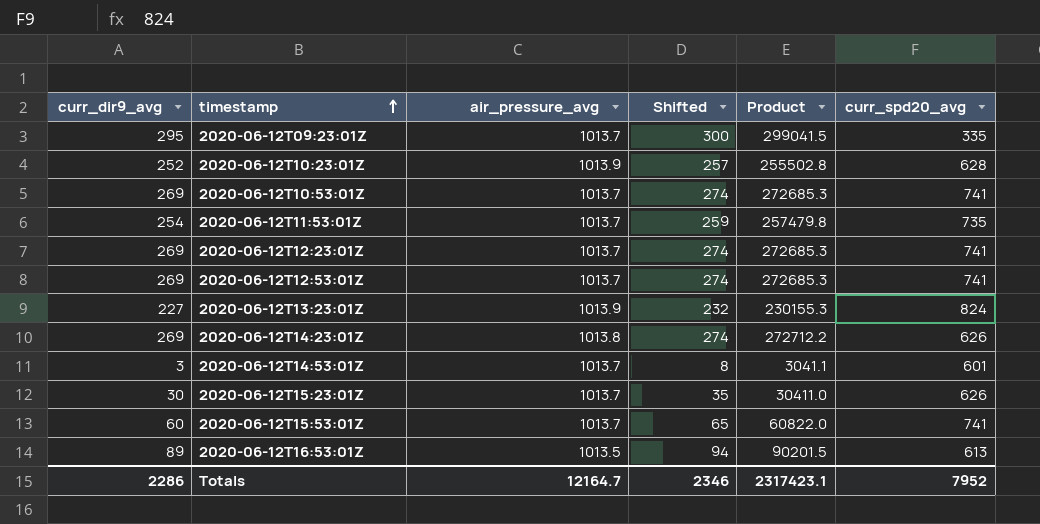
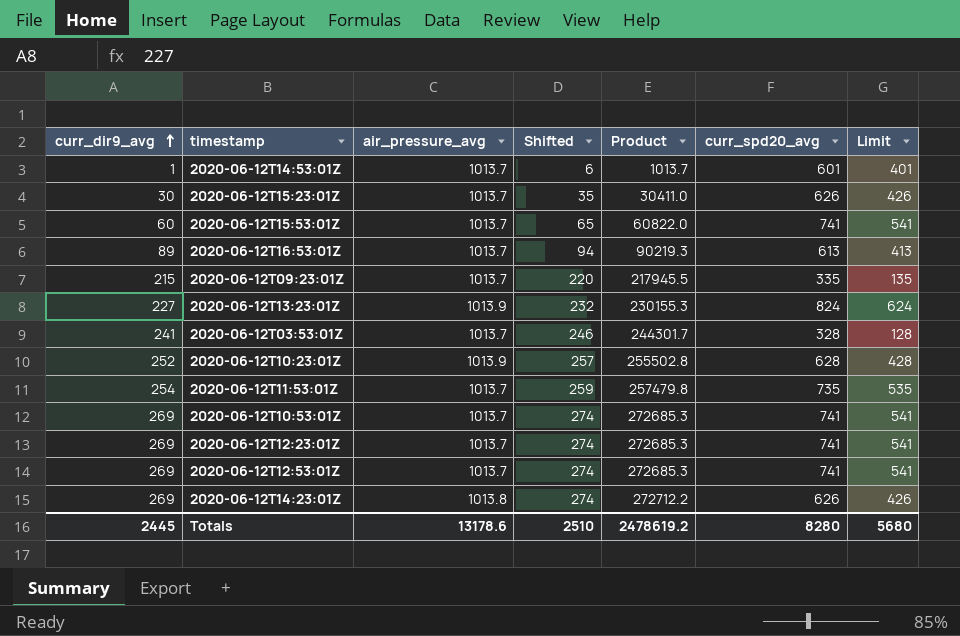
row order: timestamp ascending -> curr_dir9_avg ascending
column Limit | formula: none -> [curr_spd20_avg] - 200
2020-06-12T14:53:01Z | curr_dir9_avg: 3 -> 1
2020-06-12T14:53:01Z | Shifted: 8 -> 6
2020-06-12T14:53:01Z | Product: 3041.1 -> 1013.7
2020-06-12T16:53:01Z | air_pressure_avg: 1013.5 -> 1013.7
2020-06-12T16:53:01Z | Product: 90201.5 -> 90219.3
2020-06-12T09:23:01Z | curr_dir9_avg: 295 -> 215
2020-06-12T09:23:01Z | Shifted: 300 -> 220
2020-06-12T09:23:01Z | Product: 299041.5 -> 217945.5
row 2020-06-12T03:53:01Z: none -> 241 | 1013.7 | 246 | 244301.7 | 328 | 128
Totals | curr_dir9_avg: 2286 -> 2445
Totals | air_pressure_avg: 12164.7 -> 13178.6
Totals | Shifted: 2346 -> 2510
Totals | Product: 2317423.1 -> 2478619.2
Totals | curr_spd20_avg: 7952 -> 8280

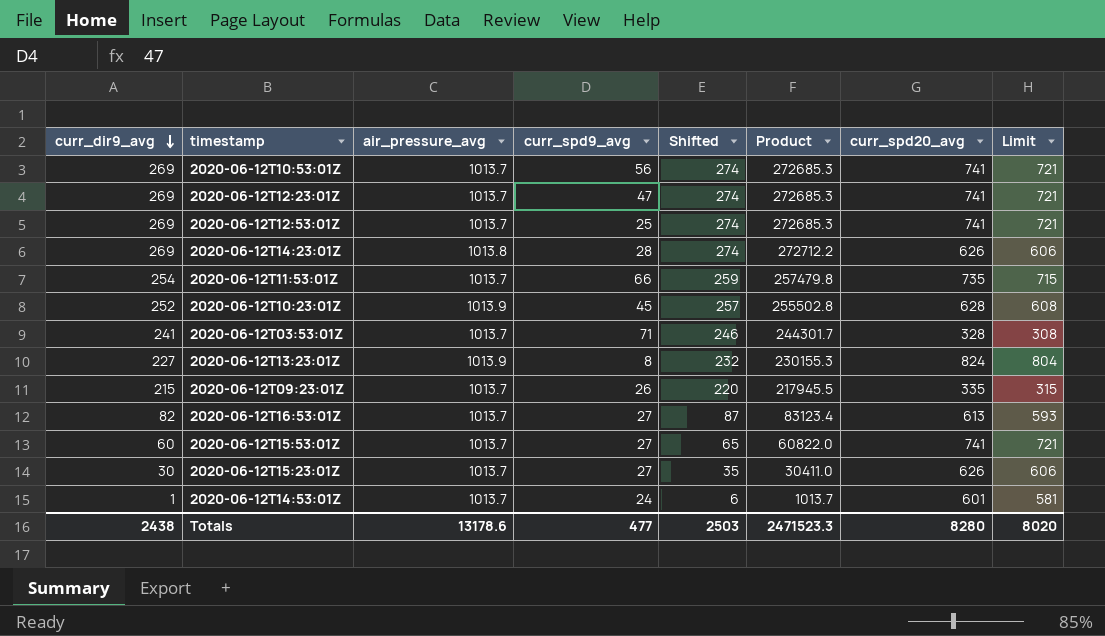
row order: curr_dir9_avg ascending -> curr_dir9_avg descending
column curr_spd9_avg | position: none -> 4
column Limit | formula: [curr_spd20_avg] - 200 -> [curr_spd20_avg] - 20
2020-06-12T16:53:01Z | curr_dir9_avg: 89 -> 82
2020-06-12T16:53:01Z | Shifted: 94 -> 87
2020-06-12T16:53:01Z | Product: 90219.3 -> 83123.4
Totals | curr_dir9_avg: 2445 -> 2438
Totals | Shifted: 2510 -> 2503
Totals | Product: 2478619.2 -> 2471523.3
Totals | Limit: 5680 -> 8020

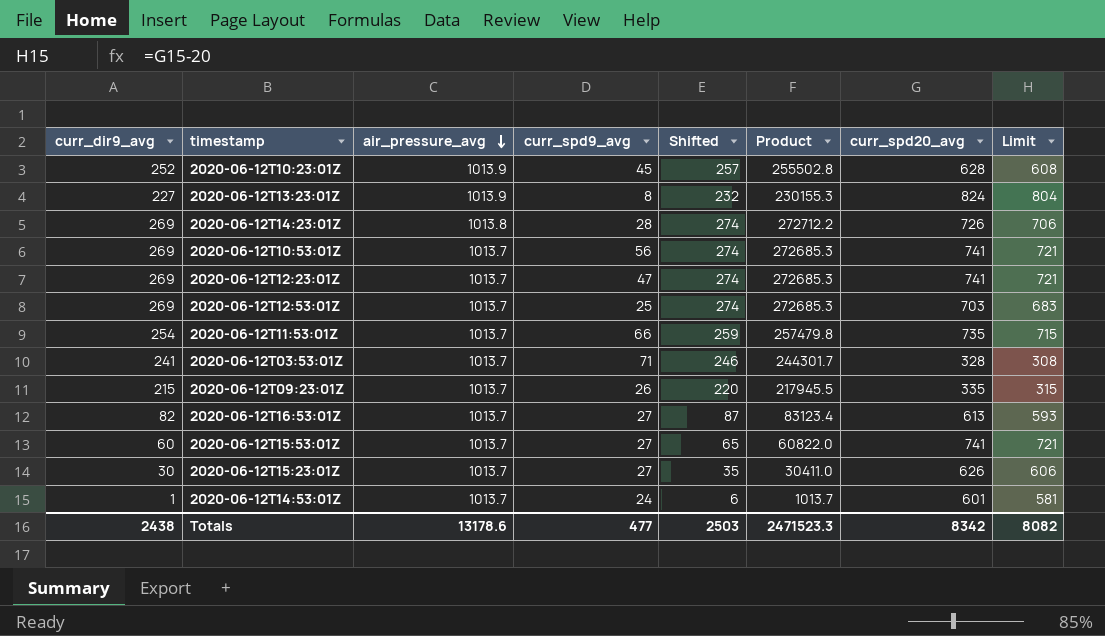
row order: curr_dir9_avg descending -> air_pressure_avg descending
2020-06-12T14:23:01Z | curr_spd20_avg: 626 -> 726
2020-06-12T14:23:01Z | Limit: 606 -> 706
2020-06-12T12:53:01Z | curr_spd20_avg: 741 -> 703
2020-06-12T12:53:01Z | Limit: 721 -> 683
Totals | curr_spd20_avg: 8280 -> 8342
Totals | Limit: 8020 -> 8082

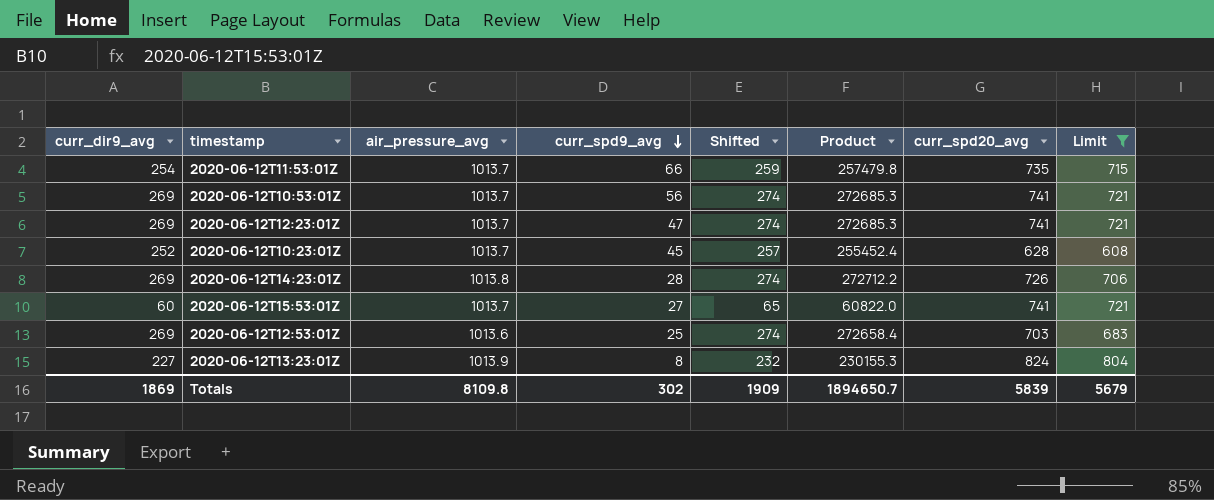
filter: none -> Limit >= 608
row order: air_pressure_avg descending -> curr_spd9_avg descending
2020-06-12T10:23:01Z | air_pressure_avg: 1013.9 -> 1013.7
2020-06-12T10:23:01Z | Product: 255502.8 -> 255452.4
2020-06-12T12:53:01Z | air_pressure_avg: 1013.7 -> 1013.6
2020-06-12T12:53:01Z | Product: 272685.3 -> 272658.4
Totals | curr_dir9_avg: 2438 -> 1869
Totals | air_pressure_avg: 13178.6 -> 8109.8
Totals | curr_spd9_avg: 477 -> 302
Totals | Shifted: 2503 -> 1909
Totals | Product: 2471523.3 -> 1894650.7
Totals | curr_spd20_avg: 8342 -> 5839
Totals | Limit: 8082 -> 5679

